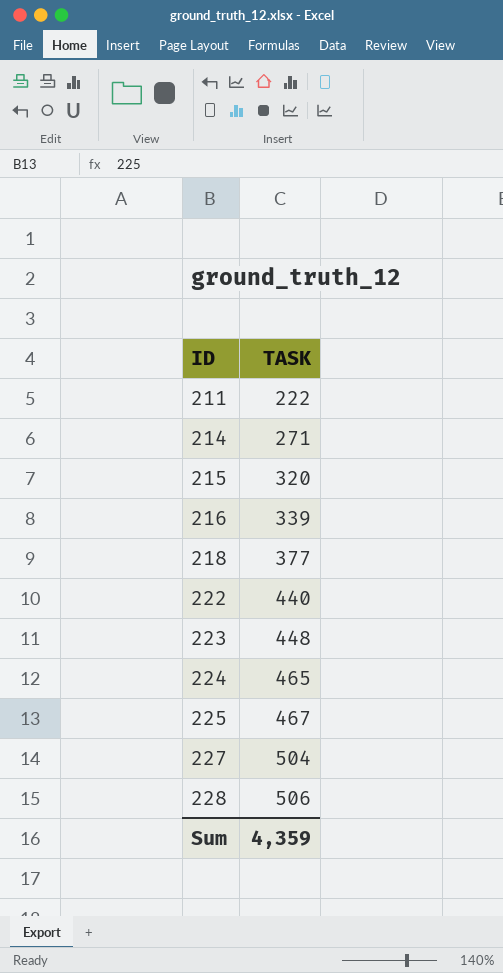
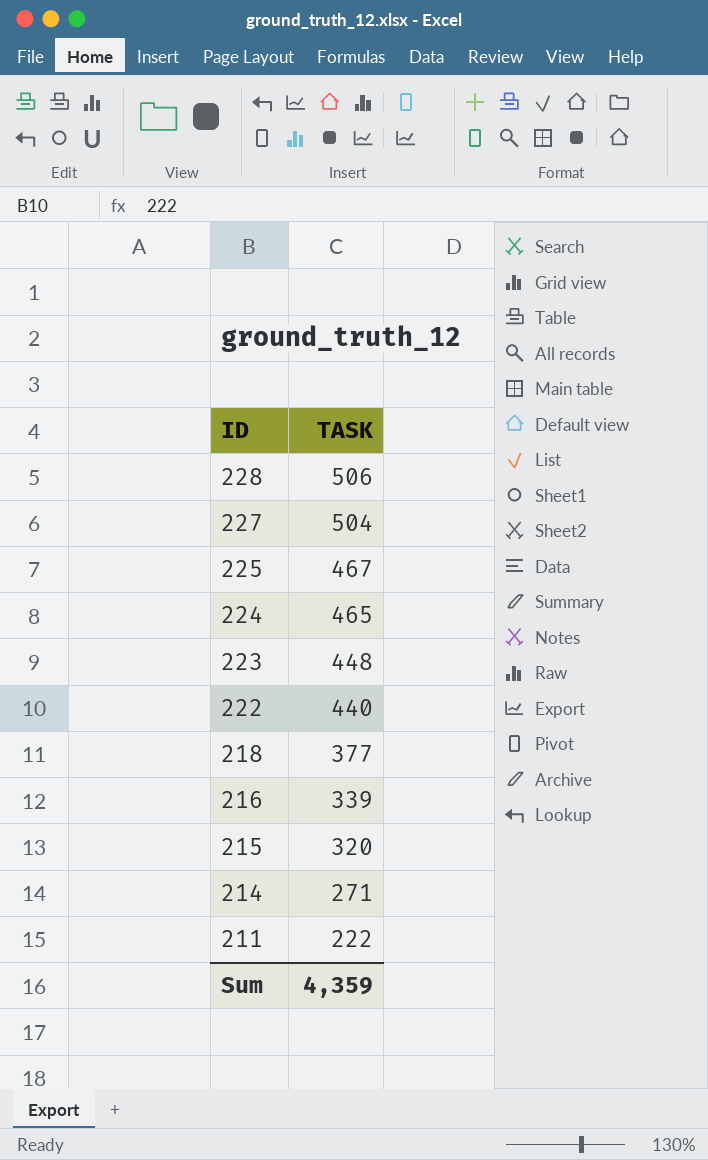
row order: ID ascending -> ID descending

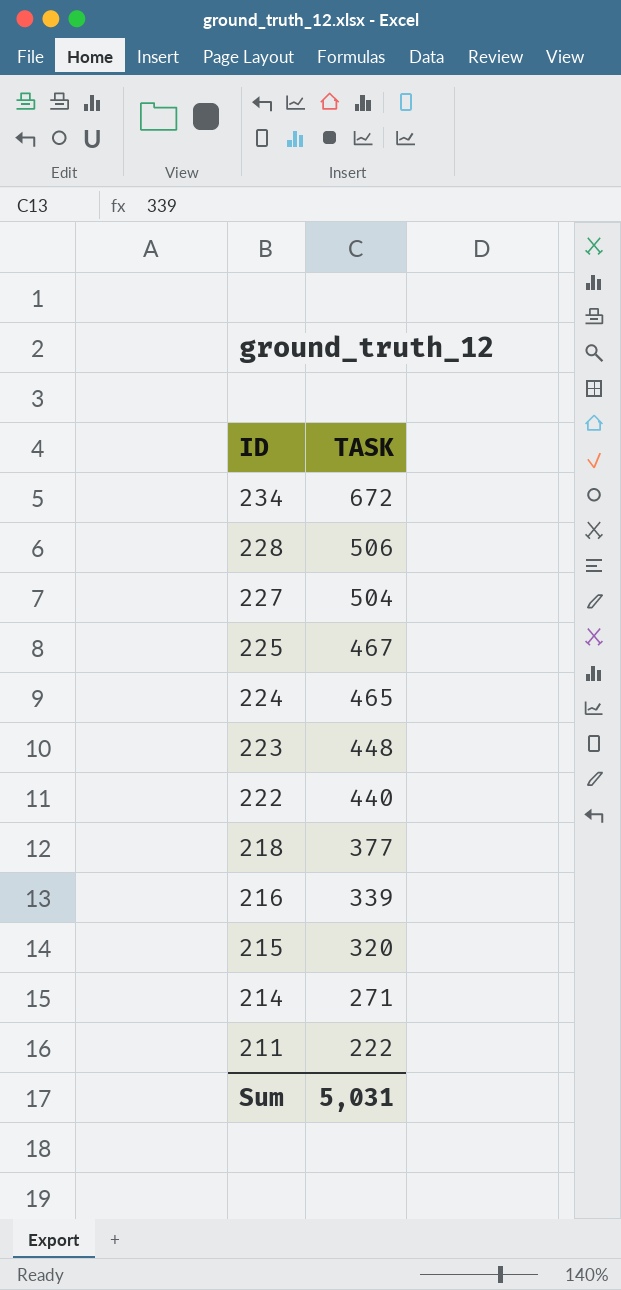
row 234: none -> 672
Sum | TASK: 4,359 -> 5,031

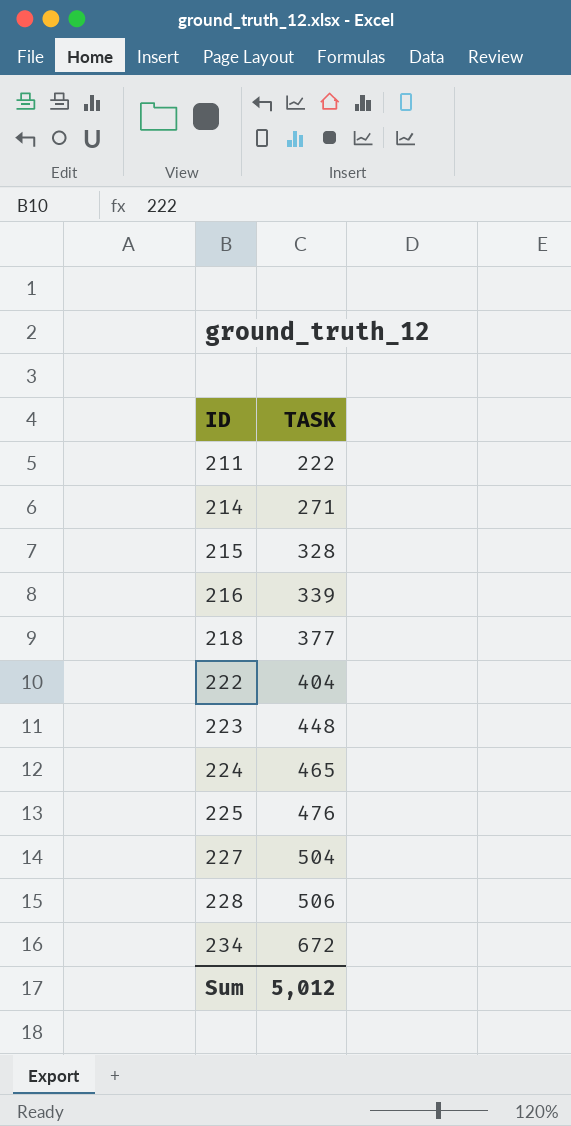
row order: ID descending -> ID ascending
215 | TASK: 320 -> 328
222 | TASK: 440 -> 404
225 | TASK: 467 -> 476
Sum | TASK: 5,031 -> 5,012

